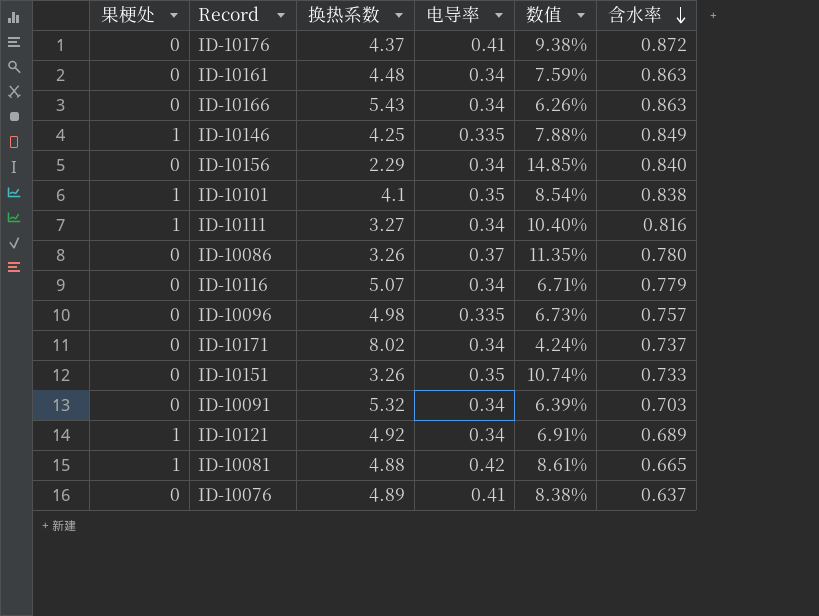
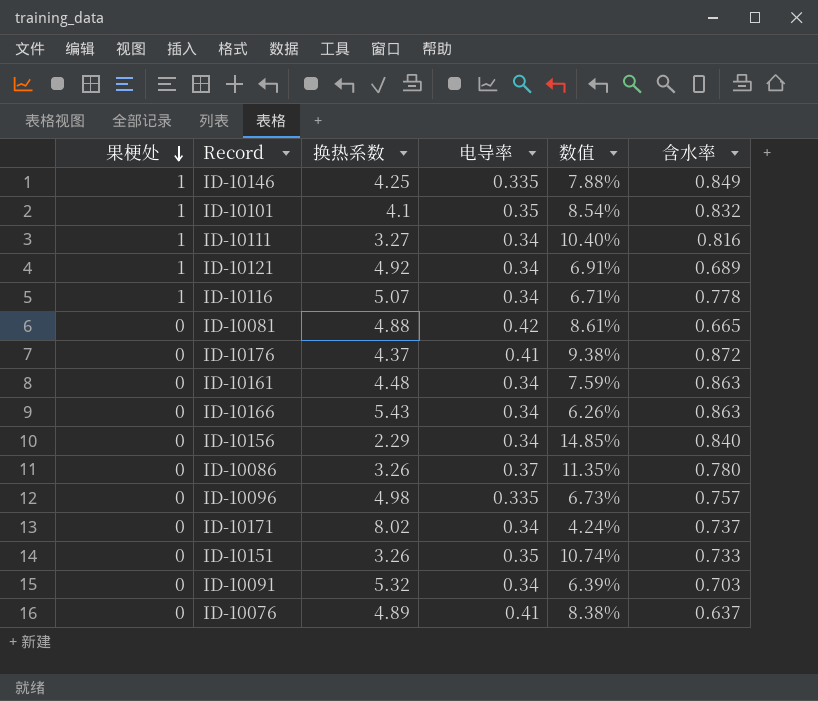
row order: 含水率 descending -> 果梗处 descending
ID-10101 | 含水率: 0.838 -> 0.832
ID-10116 | 果梗处: 0 -> 1
ID-10116 | 含水率: 0.779 -> 0.778
ID-10081 | 果梗处: 1 -> 0

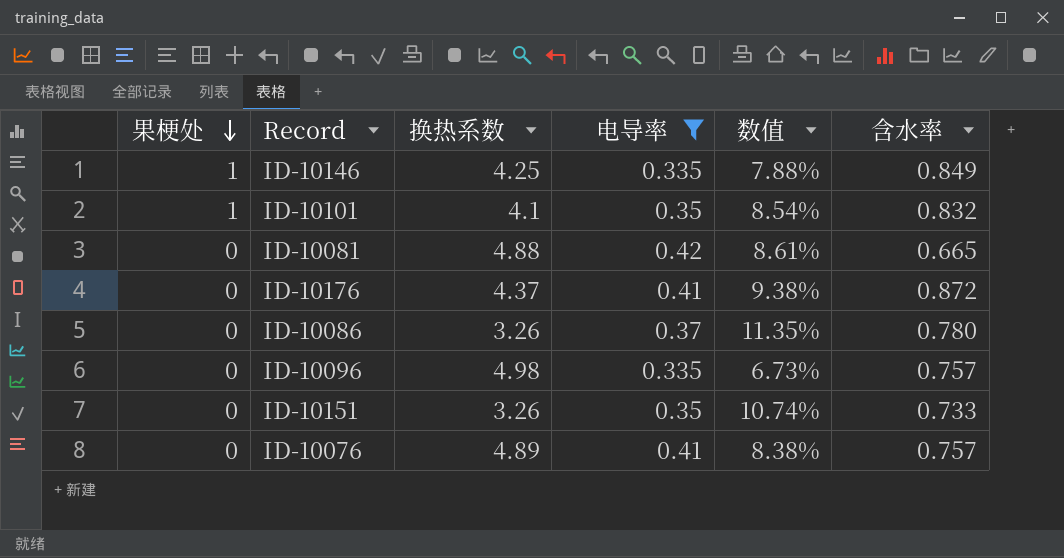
filter: none -> 电导率 != 0.34
ID-10076 | 含水率: 0.637 -> 0.757

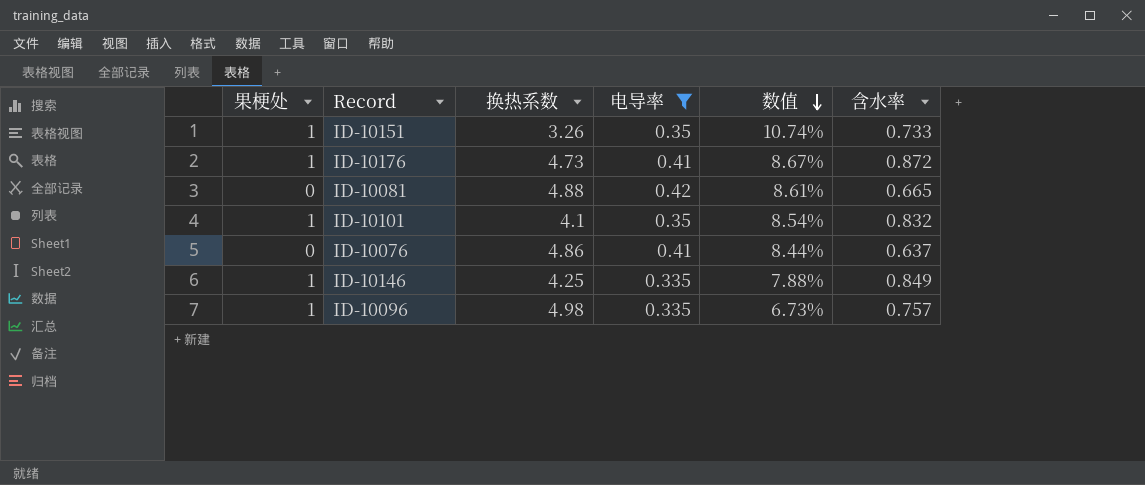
row order: 果梗处 descending -> 数值 descending
row ID-10086: 0 | 3.26 | 0.37 | 11.35% | 0.780 -> none
ID-10151 | 果梗处: 0 -> 1
ID-10176 | 果梗处: 0 -> 1
ID-10176 | 换热系数: 4.37 -> 4.73
ID-10176 | 数值: 9.38% -> 8.67%
ID-10076 | 换热系数: 4.89 -> 4.86
ID-10076 | 数值: 8.38% -> 8.44%
ID-10076 | 含水率: 0.757 -> 0.637
ID-10096 | 果梗处: 0 -> 1

